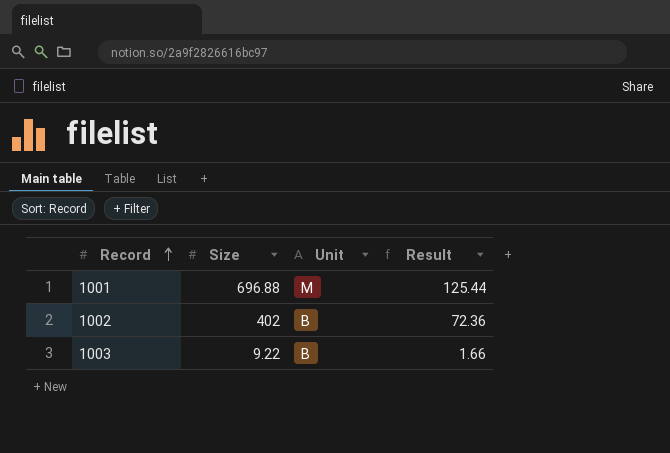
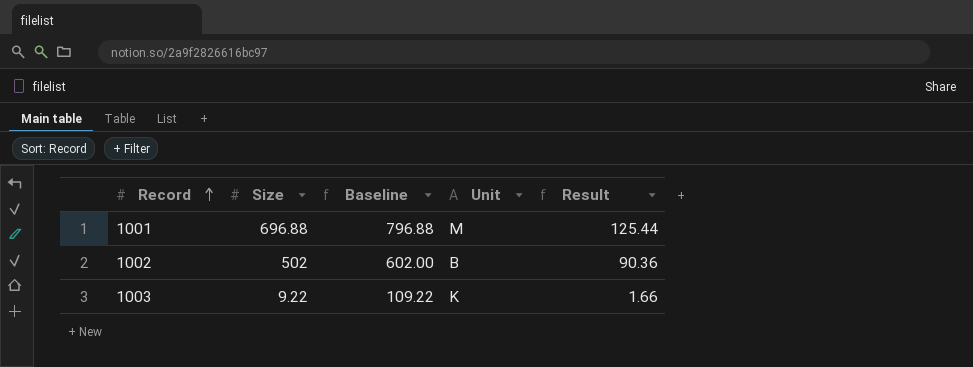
column Baseline | formula: none -> [Size] + 100
1002 | Size: 402 -> 502
1002 | Result: 72.36 -> 90.36
1003 | Unit: B -> K

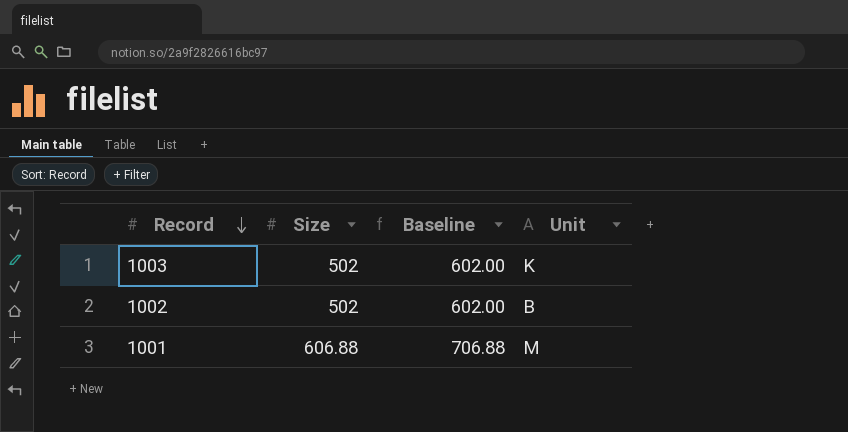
row order: Record ascending -> Record descending
column Result | formula: [Size] * 0.18 -> none
1003 | Size: 9.22 -> 502
1003 | Baseline: 109.22 -> 602.00
1001 | Size: 696.88 -> 606.88
1001 | Baseline: 796.88 -> 706.88

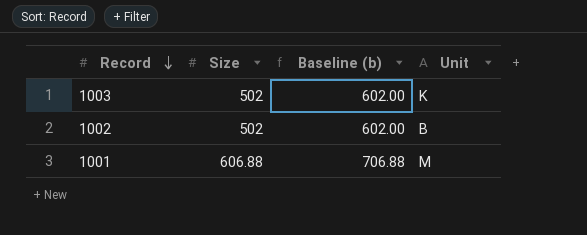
column name: Baseline -> Baseline (b)

